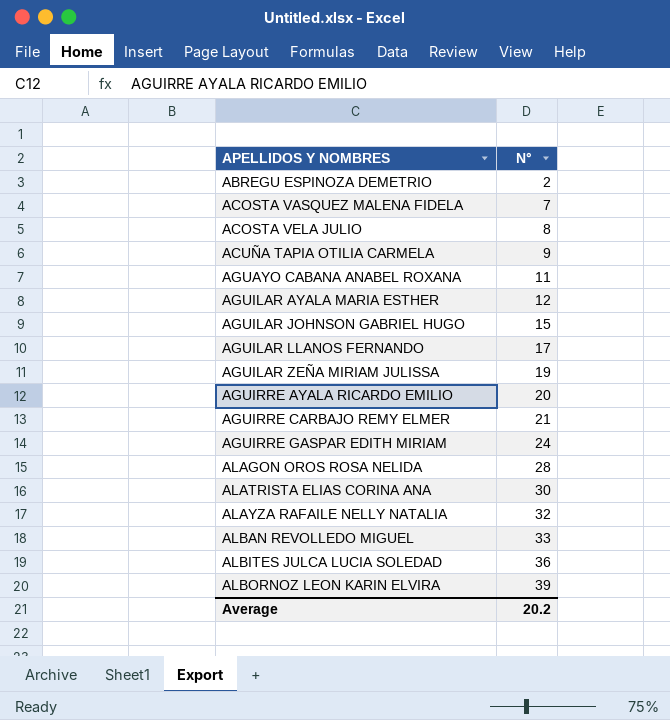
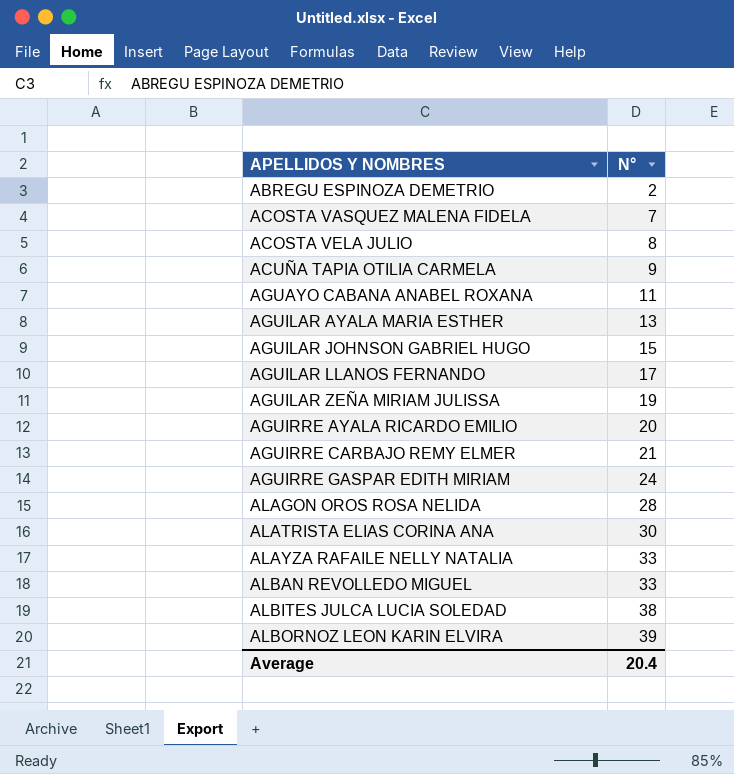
AGUILAR AYALA MARIA ESTHER | N°: 12 -> 13
ALAYZA RAFAILE NELLY NATALIA | N°: 32 -> 33
ALBITES JULCA LUCIA SOLEDAD | N°: 36 -> 38
Average | N°: 20.2 -> 20.4

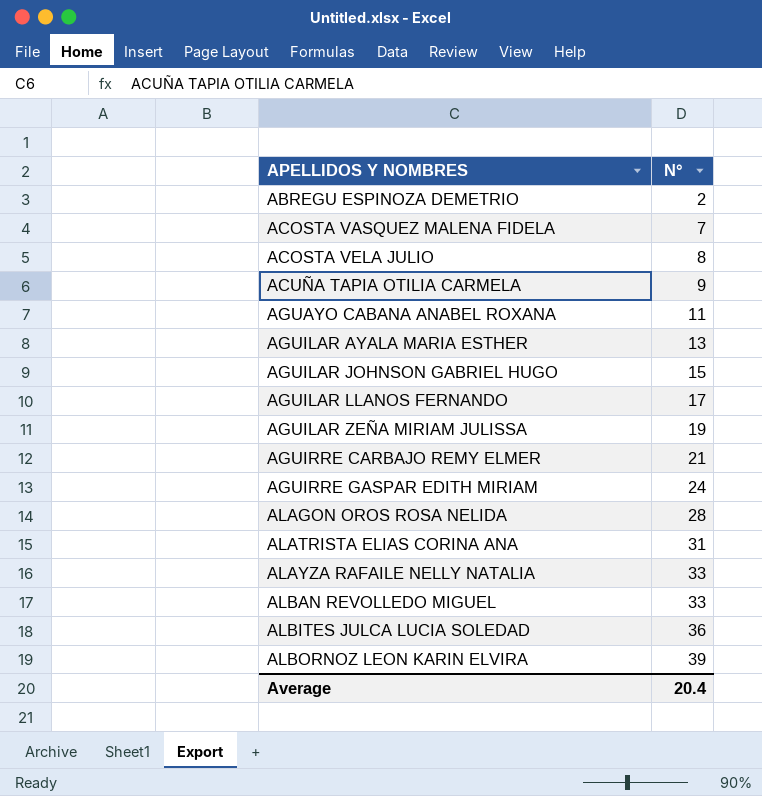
row AGUIRRE AYALA RICARDO EMILIO: 20 -> none
ALATRISTA ELIAS CORINA ANA | N°: 30 -> 31
ALBITES JULCA LUCIA SOLEDAD | N°: 38 -> 36

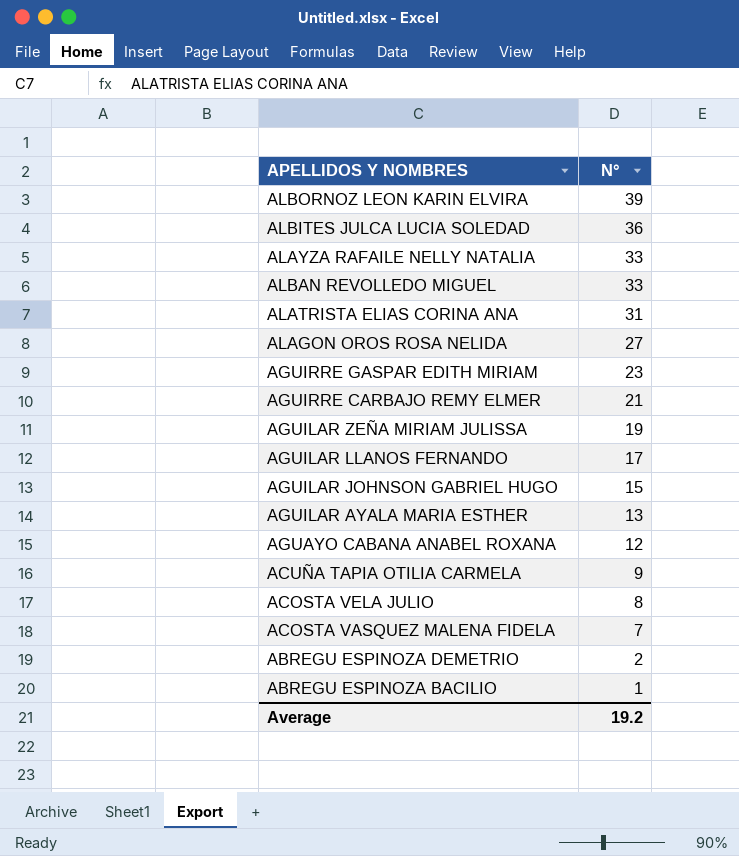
row order: APELLIDOS Y NOMBRES ascending -> N° descending
ALAGON OROS ROSA NELIDA | N°: 28 -> 27
AGUIRRE GASPAR EDITH MIRIAM | N°: 24 -> 23
AGUAYO CABANA ANABEL ROXANA | N°: 11 -> 12
row ABREGU ESPINOZA BACILIO: none -> 1
Average | N°: 20.4 -> 19.2

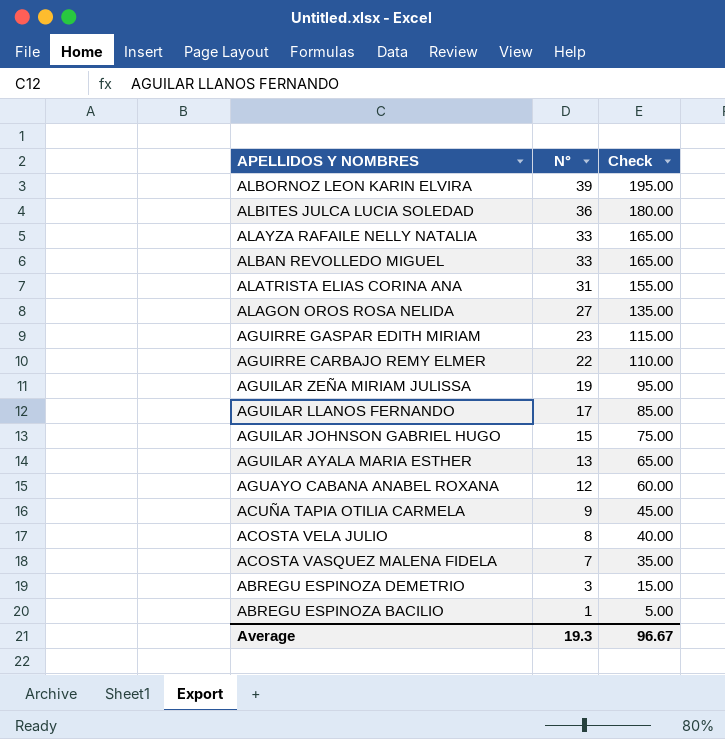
column Check | formula: none -> [N°] * 5
AGUIRRE CARBAJO REMY ELMER | N°: 21 -> 22
ABREGU ESPINOZA DEMETRIO | N°: 2 -> 3
Average | N°: 19.2 -> 19.3

